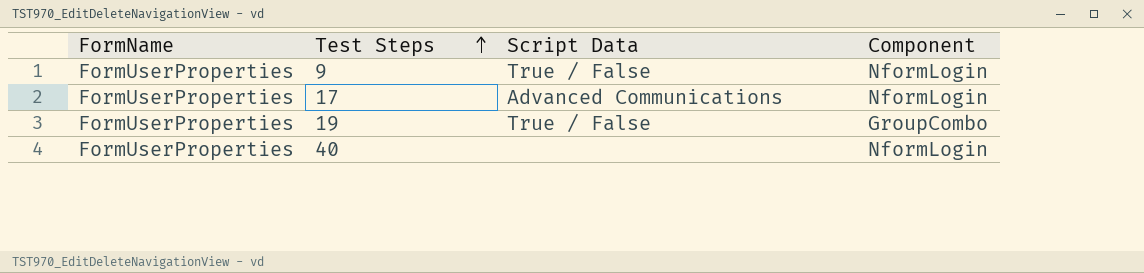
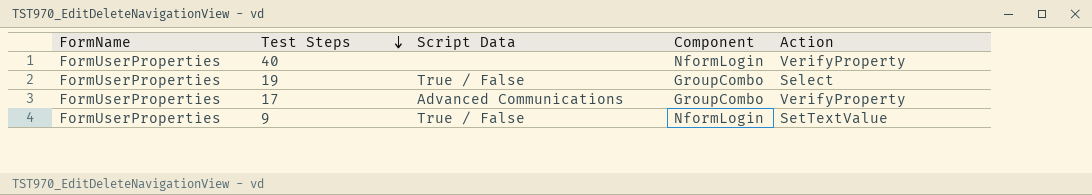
row order: Test Steps ascending -> Test Steps descending
column Action | position: none -> 5
17 | Component: NformLogin -> GroupCombo

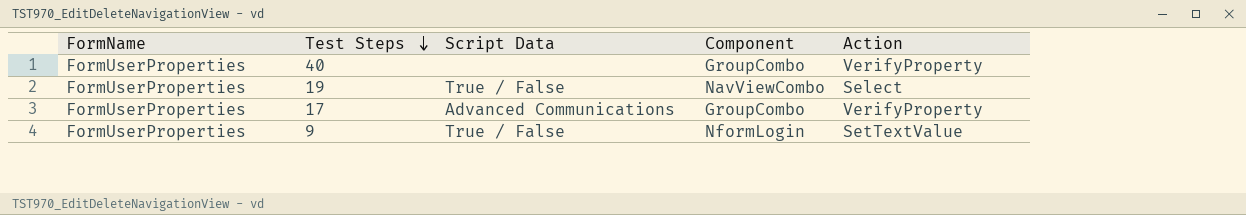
40 | Component: NformLogin -> GroupCombo
19 | Component: GroupCombo -> NavViewCombo

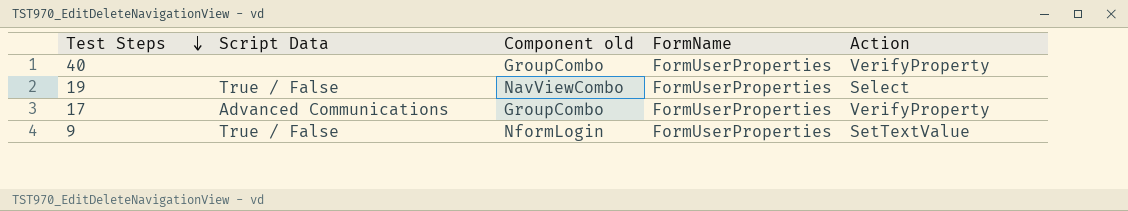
column name: Component -> Component old
column FormName | position: 1 -> 4

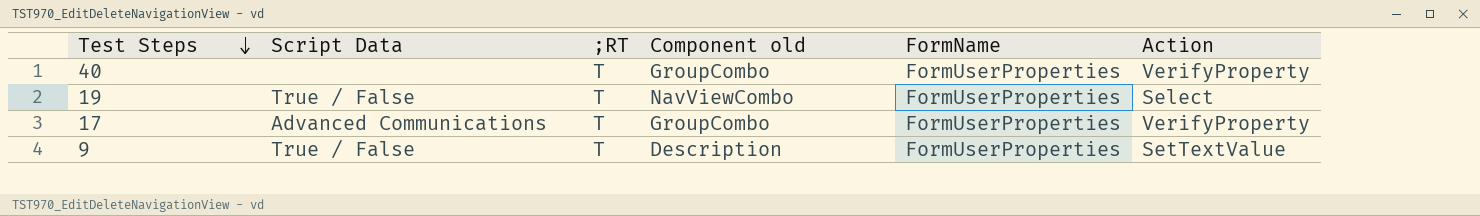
column ;RT | position: none -> 3
9 | Component old: NformLogin -> Description

